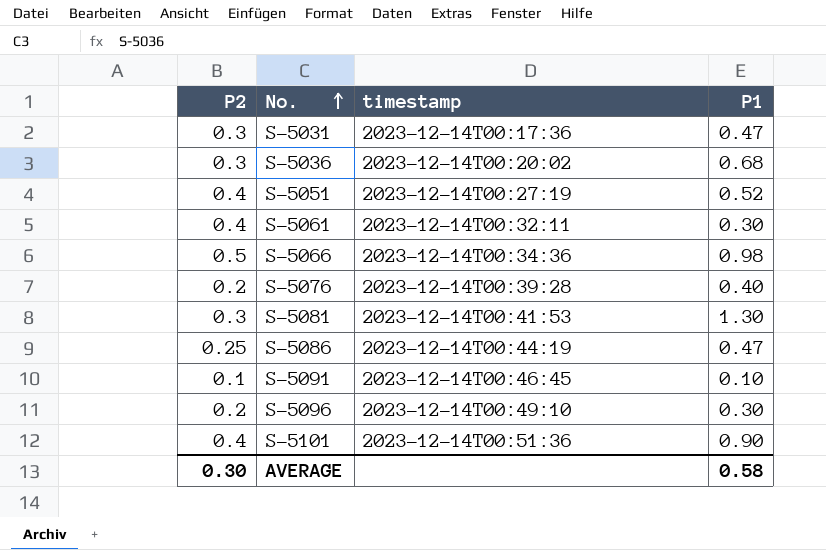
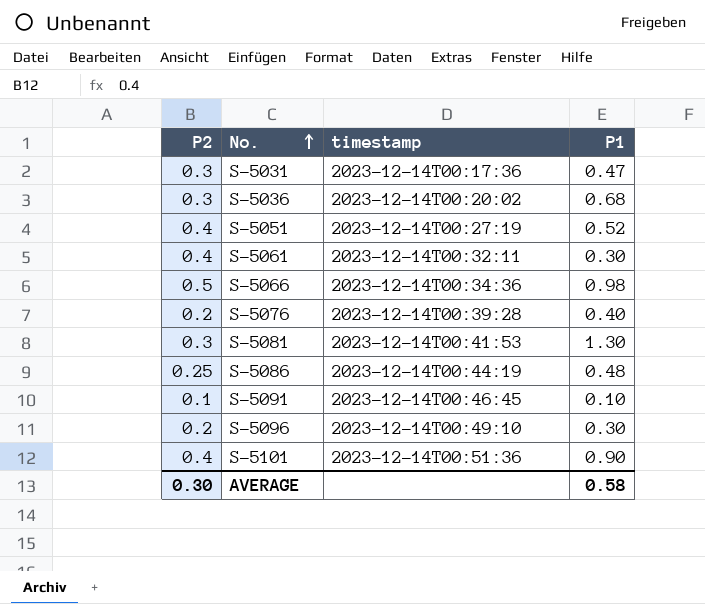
S-5086 | P1: 0.47 -> 0.48

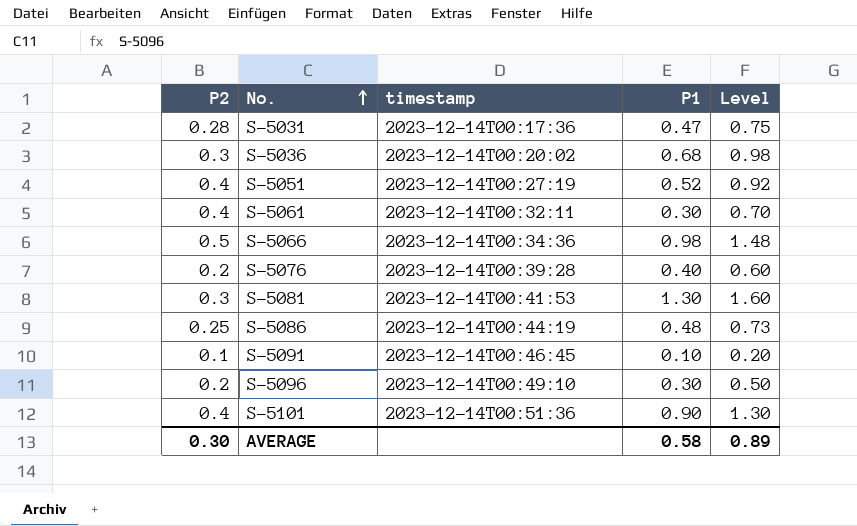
column Level | formula: none -> [P2] + [P1]
S-5031 | P2: 0.3 -> 0.28

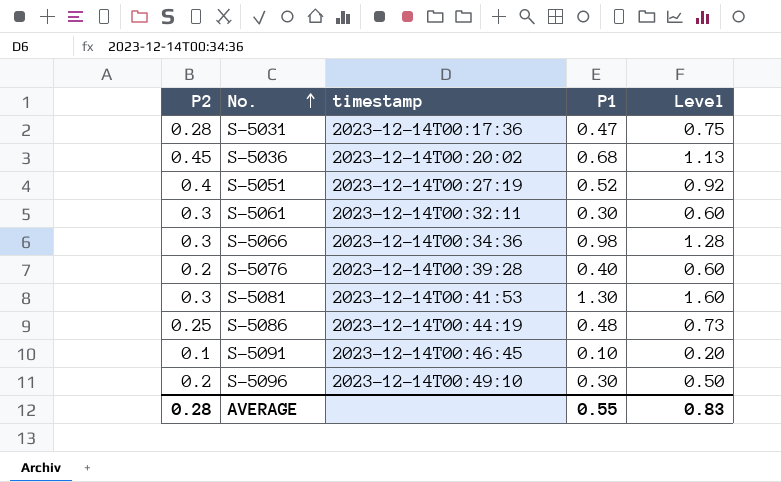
row S-5101: 0.4 | 2023-12-14T00:51:36 | 0.90 | 1.30 -> none
S-5036 | P2: 0.3 -> 0.45
S-5036 | Level: 0.98 -> 1.13
S-5061 | P2: 0.4 -> 0.3
S-5061 | Level: 0.70 -> 0.60
S-5066 | P2: 0.5 -> 0.3
S-5066 | Level: 1.48 -> 1.28
AVERAGE | P2: 0.30 -> 0.28
AVERAGE | P1: 0.58 -> 0.55
AVERAGE | Level: 0.89 -> 0.83

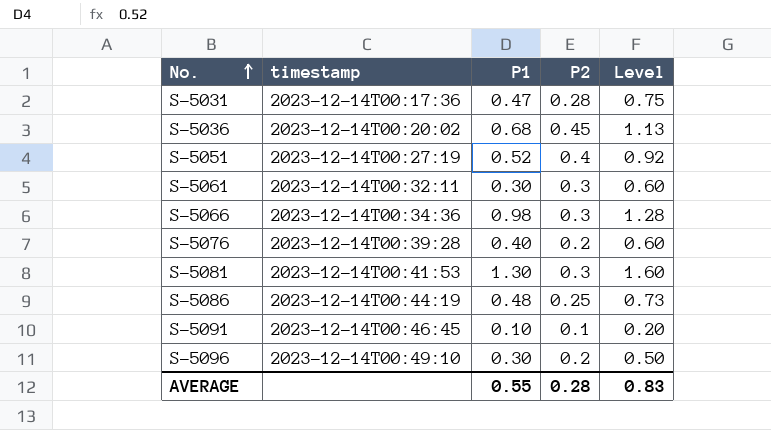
column P2 | position: 1 -> 4

